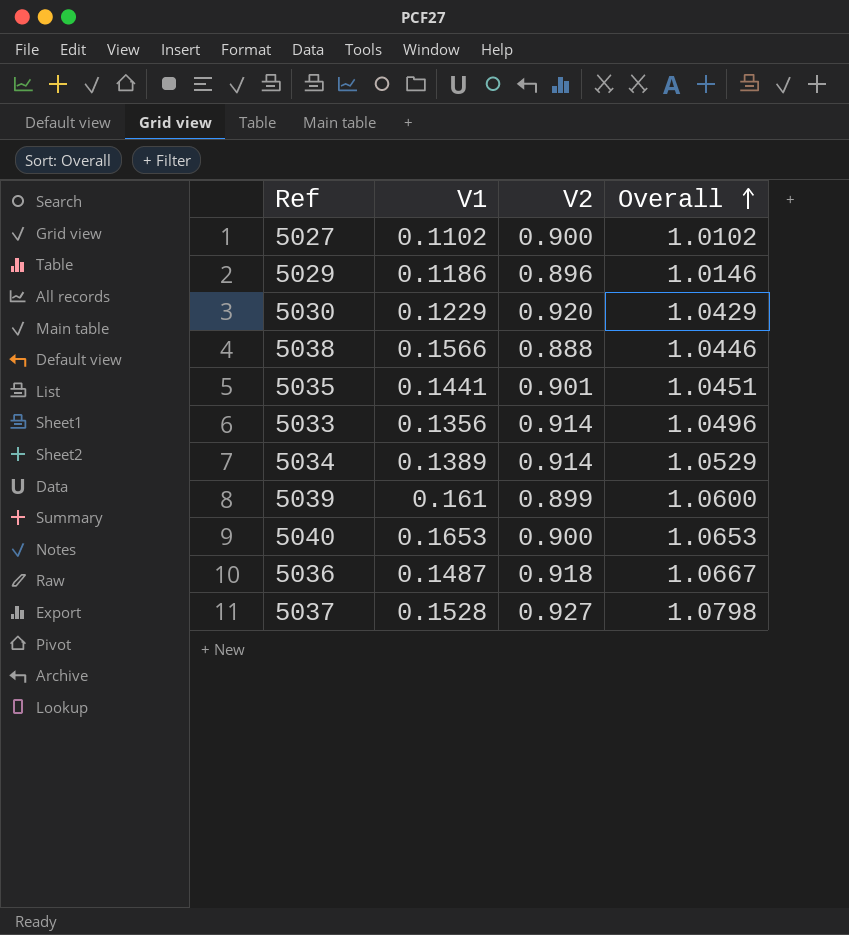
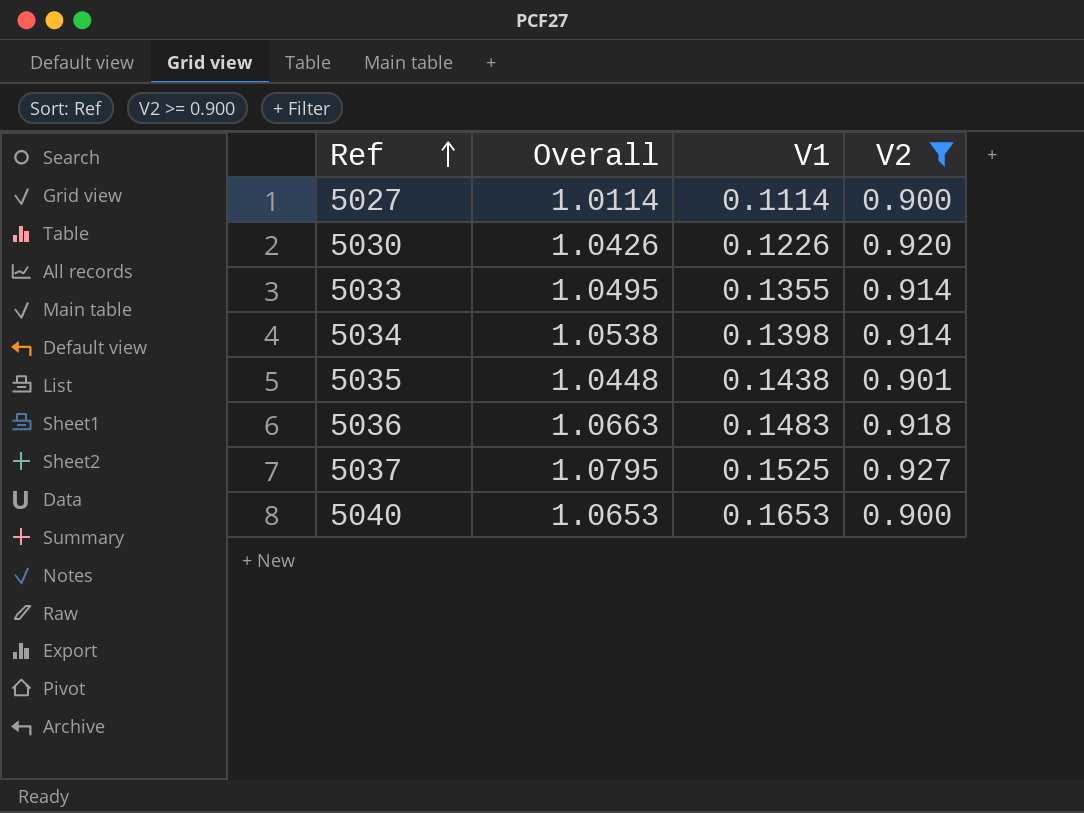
filter: none -> V2 >= 0.900
row order: Overall ascending -> Ref ascending
column Overall | position: 4 -> 2
5027 | Overall: 1.0102 -> 1.0114
5027 | V1: 0.1102 -> 0.1114
5030 | Overall: 1.0429 -> 1.0426
5030 | V1: 0.1229 -> 0.1226
5033 | Overall: 1.0496 -> 1.0495
5033 | V1: 0.1356 -> 0.1355
5034 | Overall: 1.0529 -> 1.0538
5034 | V1: 0.1389 -> 0.1398
5035 | Overall: 1.0451 -> 1.0448
5035 | V1: 0.1441 -> 0.1438
5036 | Overall: 1.0667 -> 1.0663
5036 | V1: 0.1487 -> 0.1483
5037 | Overall: 1.0798 -> 1.0795
5037 | V1: 0.1528 -> 0.1525

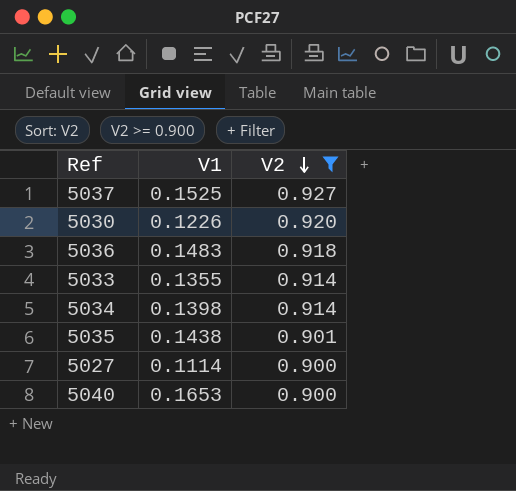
row order: Ref ascending -> V2 descending
column Overall | formula: [V1] + [V2] -> none

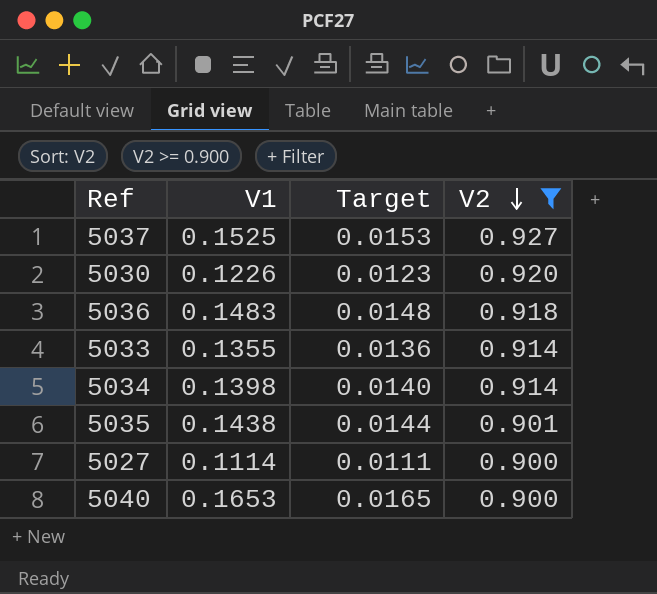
column Target | formula: none -> [V1] * 0.1

